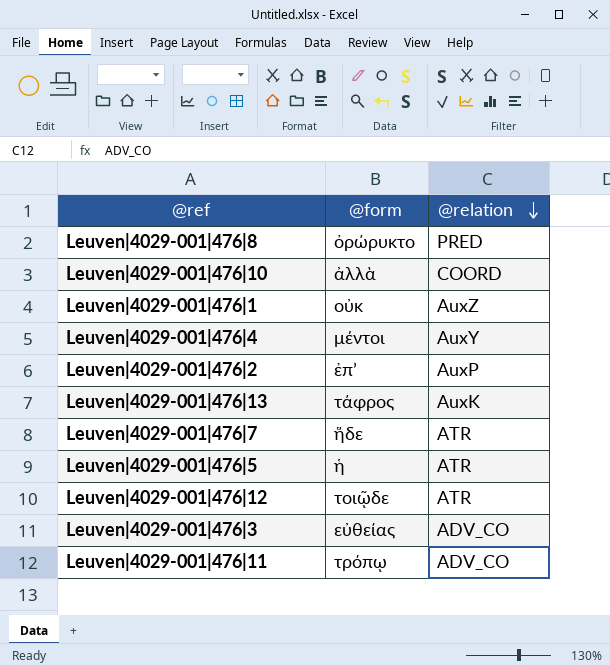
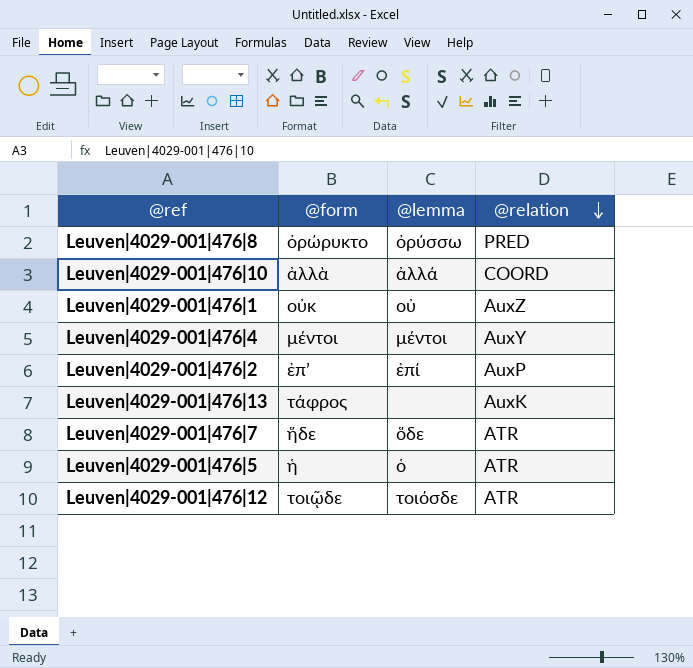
column @lemma | position: none -> 3
row Leuven|4029-001|476|3: εὐθείας | ADV_CO -> none
row Leuven|4029-001|476|11: τρόπῳ | ADV_CO -> none

